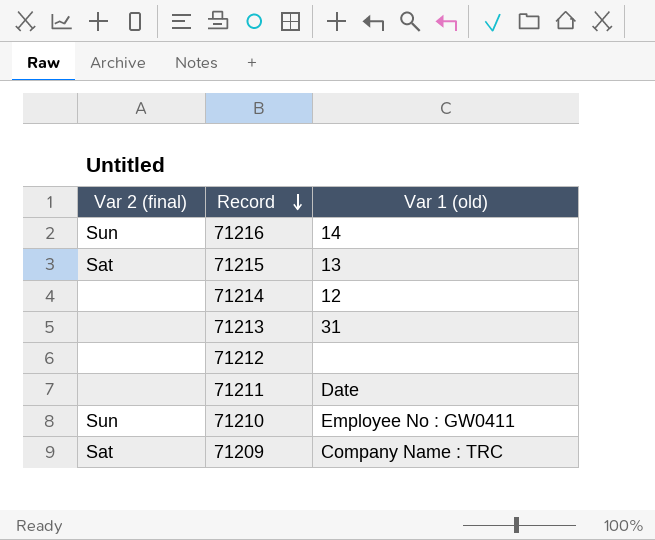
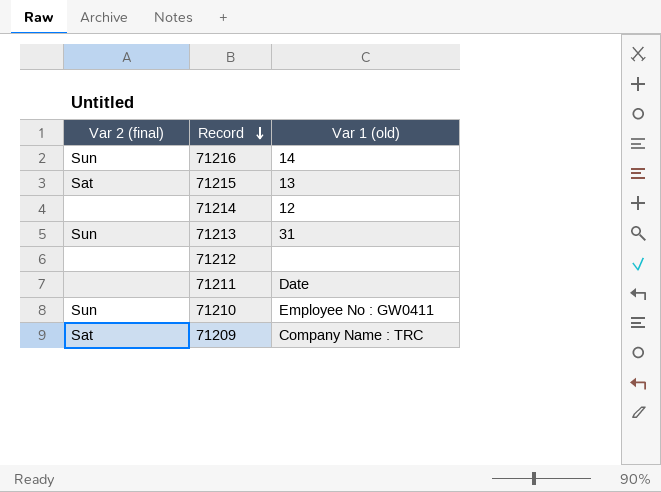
71213 | Var 2 (final): none -> Sun

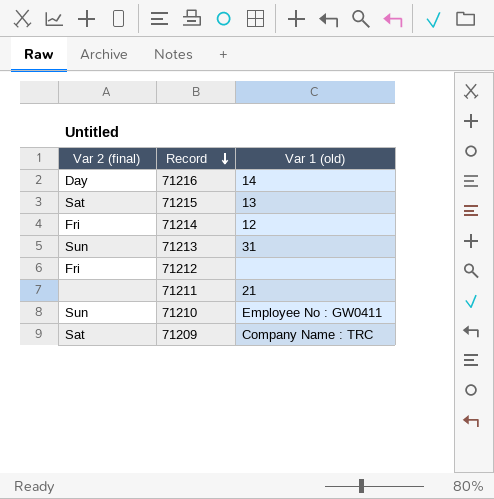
71216 | Var 2 (final): Sun -> Day
71214 | Var 2 (final): none -> Fri
71212 | Var 2 (final): none -> Fri
71211 | Var 1 (old): Date -> 21

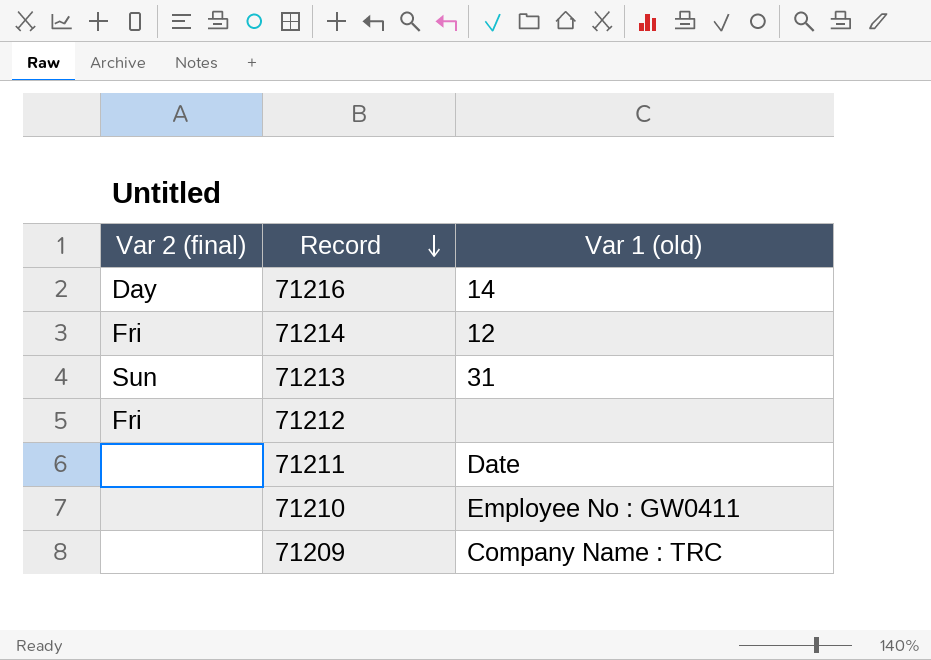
row 71215: Sat | 13 -> none
71211 | Var 1 (old): 21 -> Date
71210 | Var 2 (final): Sun -> none
71209 | Var 2 (final): Sat -> none

